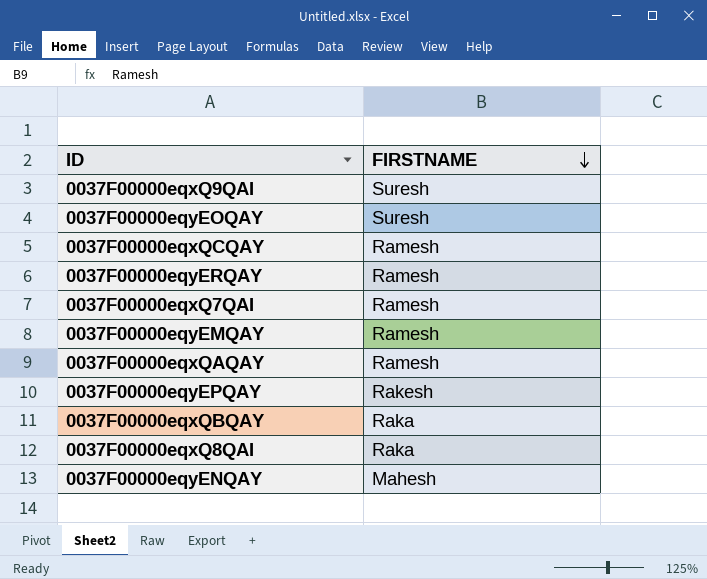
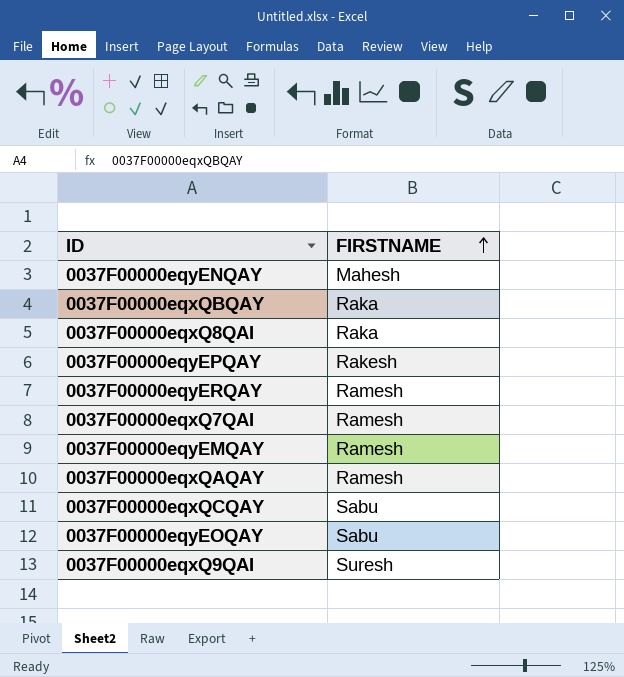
row order: FIRSTNAME descending -> FIRSTNAME ascending
0037F00000eqxQCQAY | FIRSTNAME: Ramesh -> Sabu
0037F00000eqyEOQAY | FIRSTNAME: Suresh -> Sabu

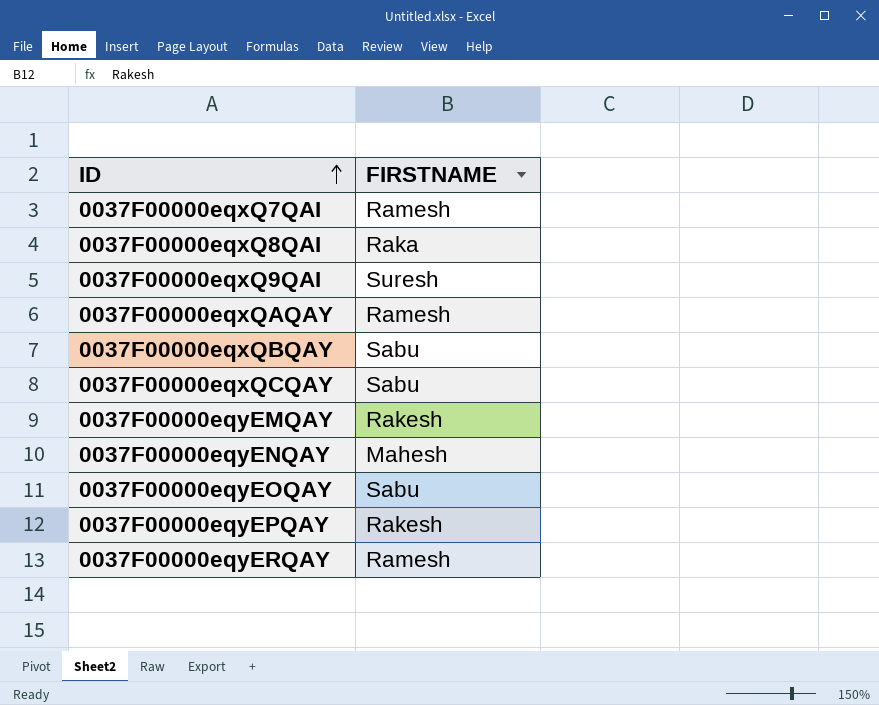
row order: FIRSTNAME ascending -> ID ascending
0037F00000eqxQBQAY | FIRSTNAME: Raka -> Sabu
0037F00000eqyEMQAY | FIRSTNAME: Ramesh -> Rakesh

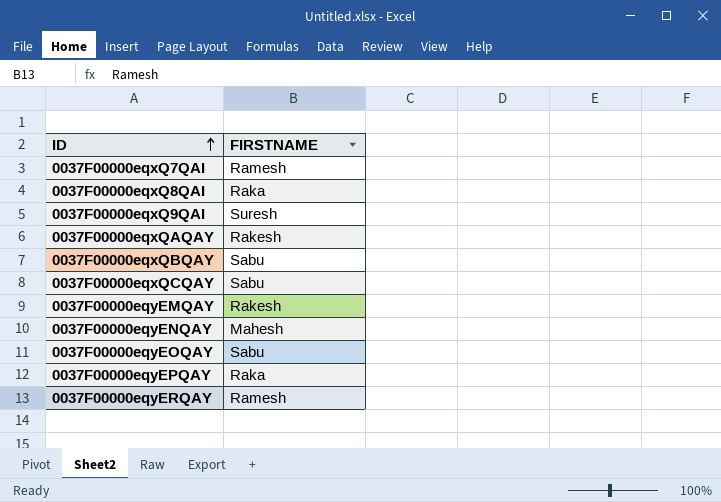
0037F00000eqxQAQAY | FIRSTNAME: Ramesh -> Rakesh
0037F00000eqyEPQAY | FIRSTNAME: Rakesh -> Raka

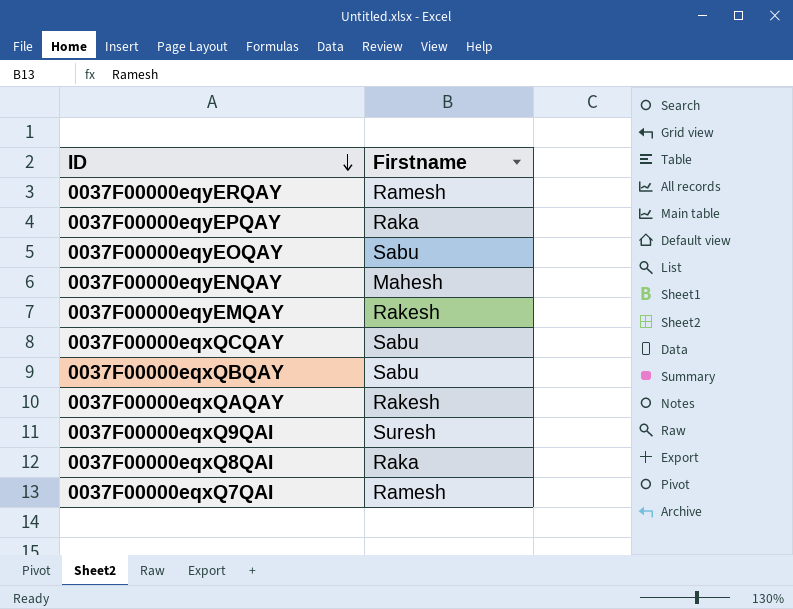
row order: ID ascending -> ID descending
column name: FIRSTNAME -> Firstname

